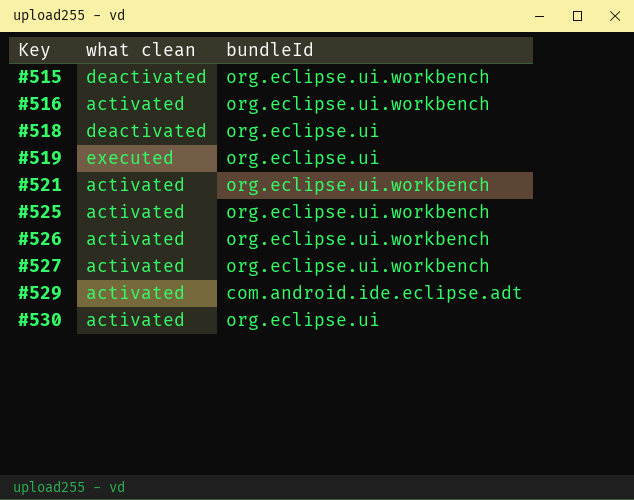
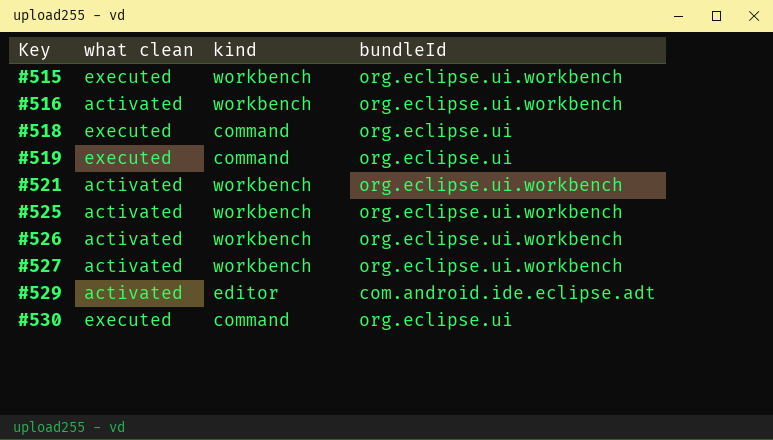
column kind | position: none -> 3
#515 | what clean: deactivated -> executed
#518 | what clean: deactivated -> executed
#530 | what clean: activated -> executed

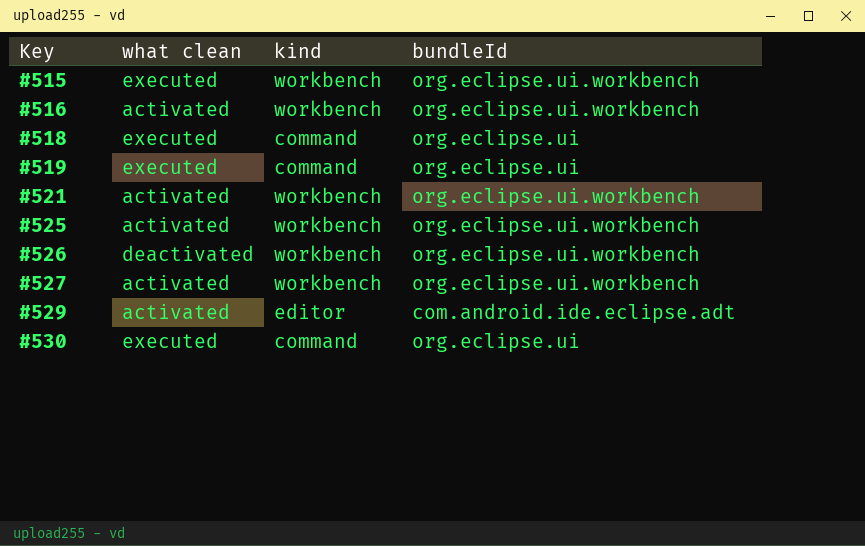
#526 | what clean: activated -> deactivated

